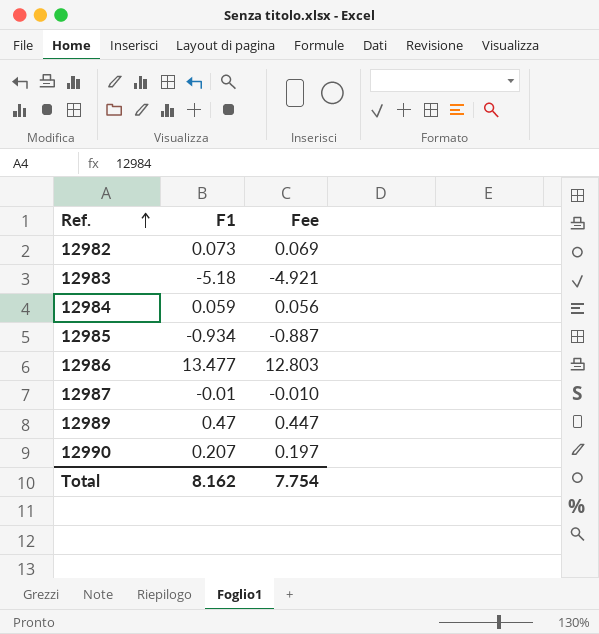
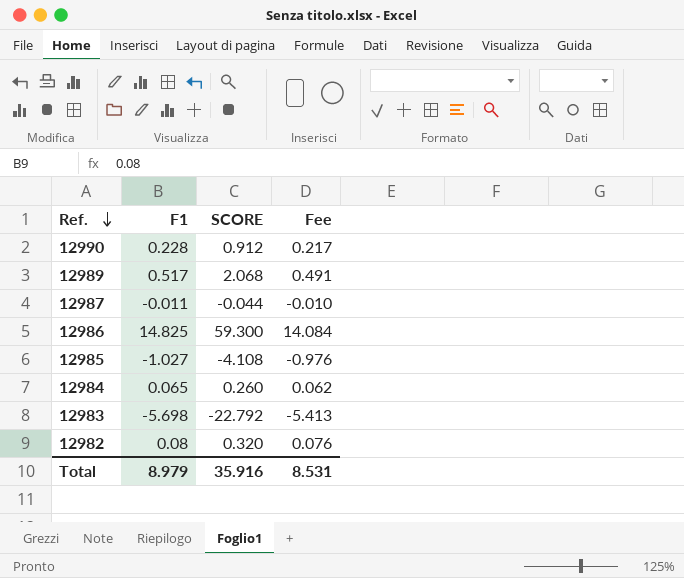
row order: Ref. ascending -> Ref. descending
column SCORE | formula: none -> [F1] * 4
12990 | F1: 0.207 -> 0.228
12990 | Fee: 0.197 -> 0.217
12989 | F1: 0.47 -> 0.517
12989 | Fee: 0.447 -> 0.491
12987 | F1: -0.01 -> -0.011
12986 | F1: 13.477 -> 14.825
12986 | Fee: 12.803 -> 14.084
12985 | F1: -0.934 -> -1.027
12985 | Fee: -0.887 -> -0.976
12984 | F1: 0.059 -> 0.065
12984 | Fee: 0.056 -> 0.062
12983 | F1: -5.18 -> -5.698
12983 | Fee: -4.921 -> -5.413
12982 | F1: 0.073 -> 0.08
12982 | Fee: 0.069 -> 0.076
Total | F1: 8.162 -> 8.979
Total | Fee: 7.754 -> 8.531

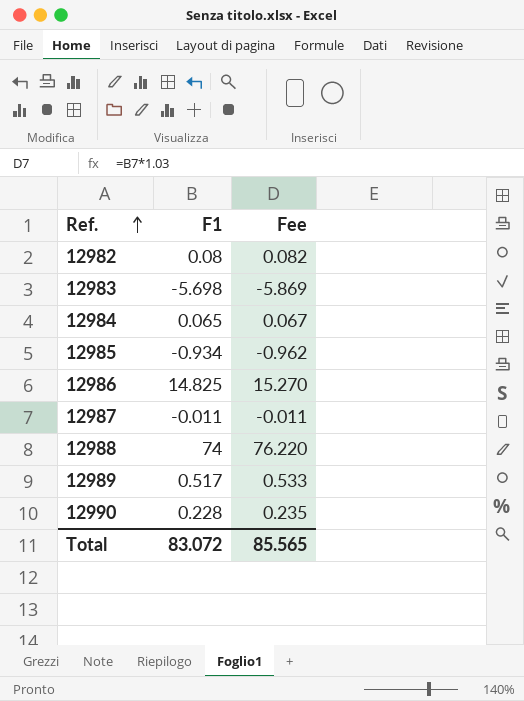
row order: Ref. descending -> Ref. ascending
column SCORE | formula: [F1] * 4 -> none
column Fee | formula: [F1] * 0.95 -> [F1] * 1.03
12985 | F1: -1.027 -> -0.934
row 12988: none -> 74 | 76.220
Total | F1: 8.979 -> 83.072
Total | Fee: 8.531 -> 85.565

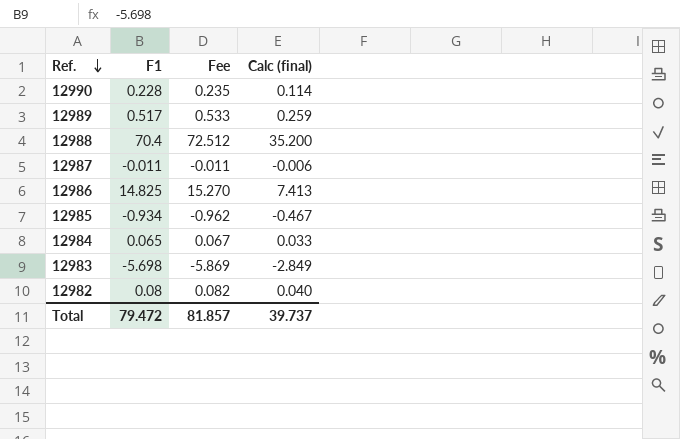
row order: Ref. ascending -> Ref. descending
column Calc (final) | formula: none -> [F1] * 0.5
12988 | F1: 74 -> 70.4
12988 | Fee: 76.220 -> 72.512
Total | F1: 83.072 -> 79.472
Total | Fee: 85.565 -> 81.857

